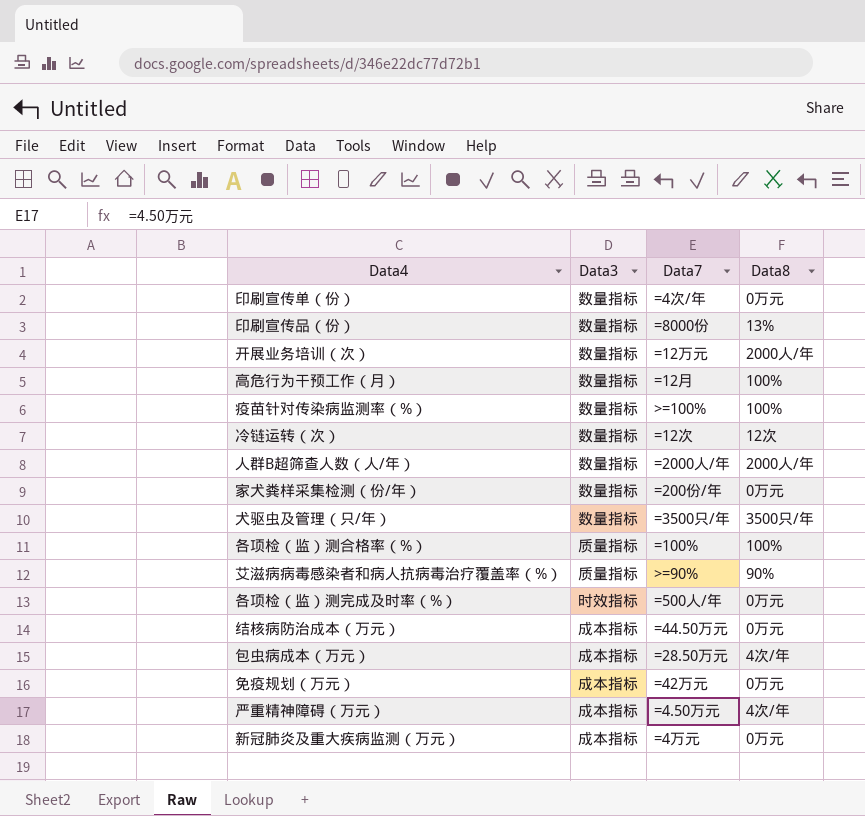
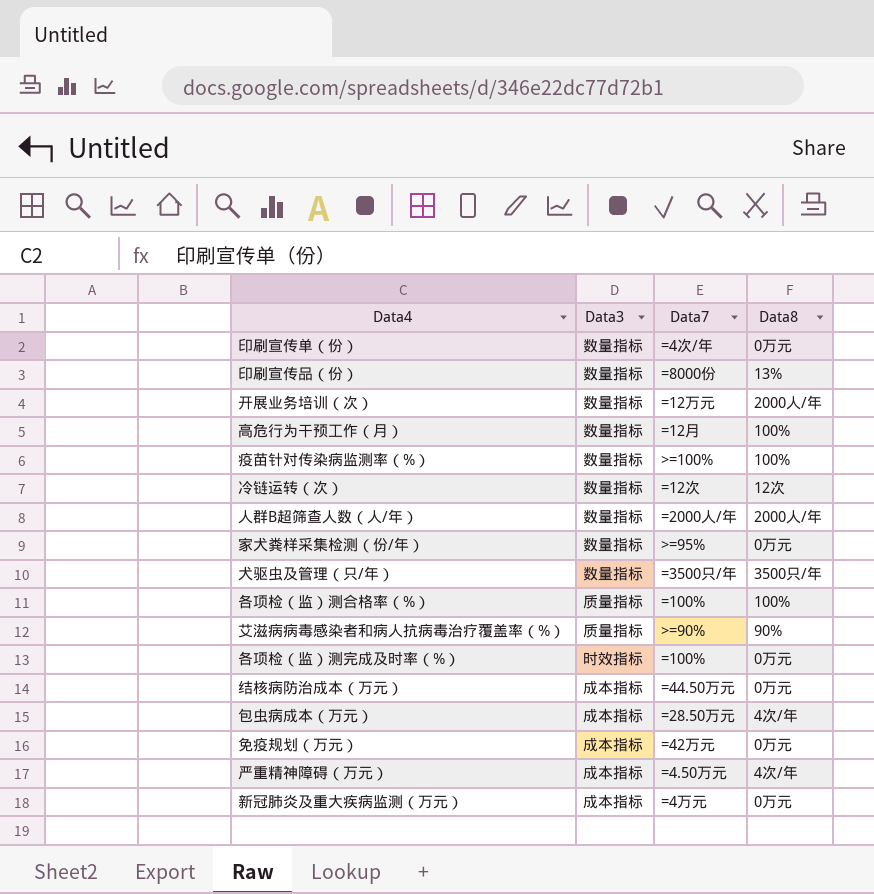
家犬粪样采集检测（份/年） | Data7: =200份/年 -> >=95%
各项检（监）测完成及时率（%） | Data7: =500人/年 -> =100%

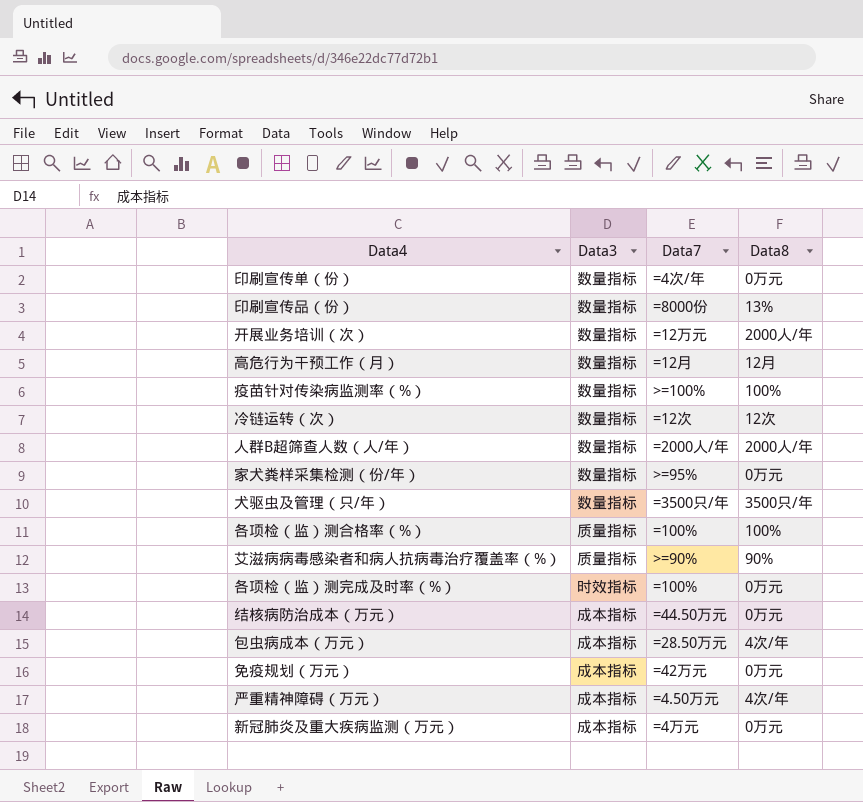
高危行为干预工作（月） | Data8: 100% -> 12月

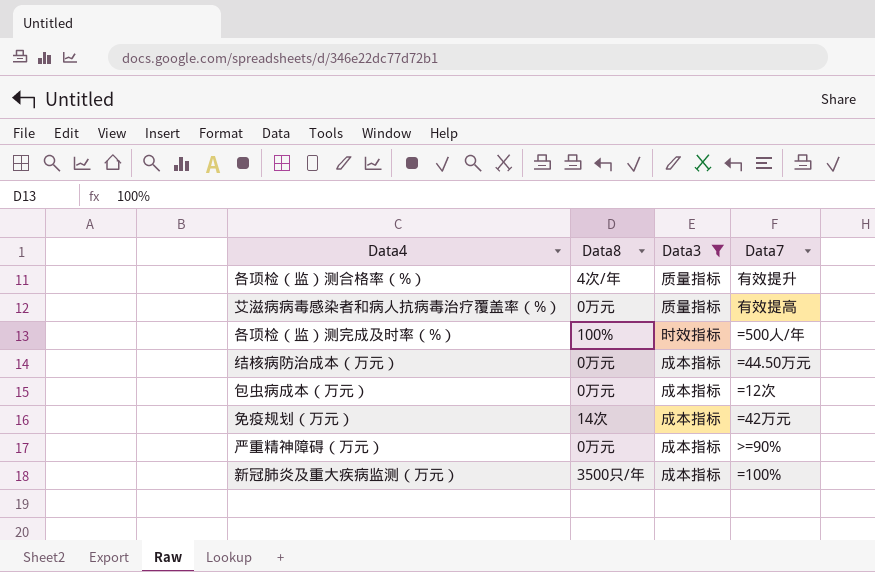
filter: none -> Data3 != 数量指标
column Data8 | position: 4 -> 2
各项检（监）测合格率（%） | Data8: 100% -> 4次/年
各项检（监）测合格率（%） | Data7: =100% -> 有效提升
艾滋病病毒感染者和病人抗病毒治疗覆盖率（%） | Data8: 90% -> 0万元
艾滋病病毒感染者和病人抗病毒治疗覆盖率（%） | Data7: >=90% -> 有效提高
各项检（监）测完成及时率（%） | Data8: 0万元 -> 100%
各项检（监）测完成及时率（%） | Data7: =100% -> =500人/年
包虫病成本（万元） | Data8: 4次/年 -> 0万元
包虫病成本（万元） | Data7: =28.50万元 -> =12次
免疫规划（万元） | Data8: 0万元 -> 14次
严重精神障碍（万元） | Data8: 4次/年 -> 0万元
严重精神障碍（万元） | Data7: =4.50万元 -> >=90%
新冠肺炎及重大疾病监测（万元） | Data8: 0万元 -> 3500只/年
新冠肺炎及重大疾病监测（万元） | Data7: =4万元 -> =100%

